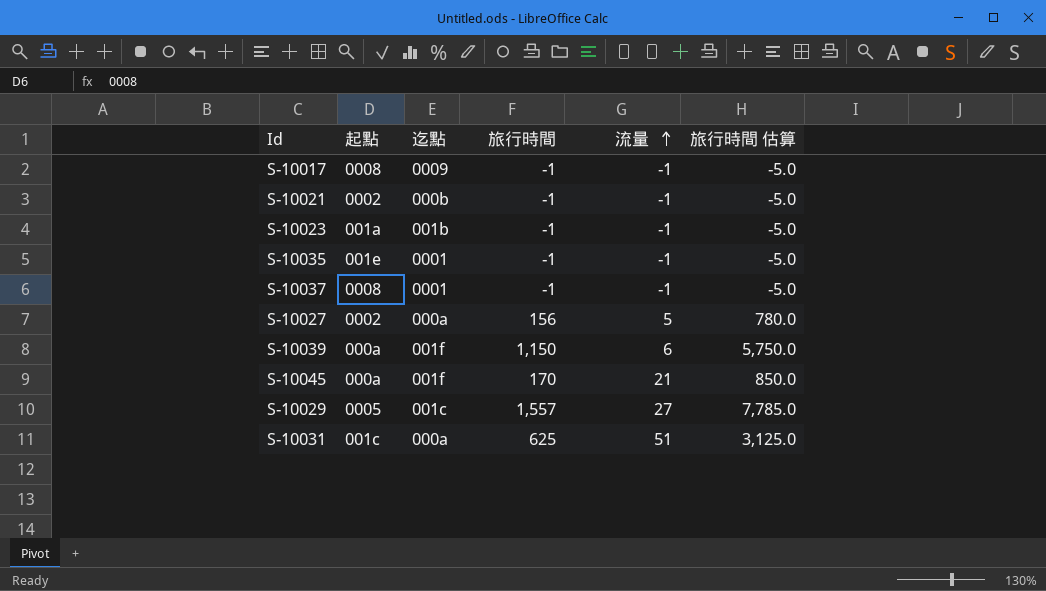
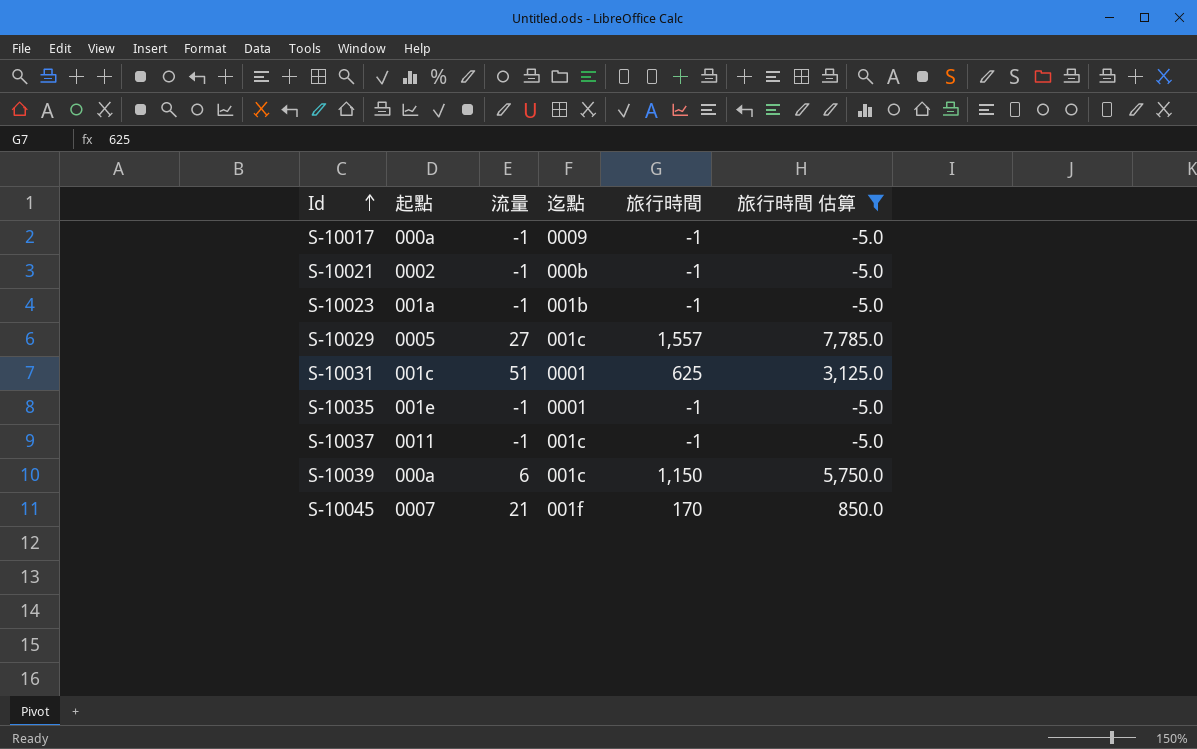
filter: none -> 旅行時間 估算 != 780.0
row order: 流量 ascending -> Id ascending
column 流量 | position: 5 -> 3
S-10017 | 起點: 0008 -> 000a
S-10031 | 迄點: 000a -> 0001
S-10037 | 起點: 0008 -> 0011
S-10037 | 迄點: 0001 -> 001c
S-10039 | 迄點: 001f -> 001c
S-10045 | 起點: 000a -> 0007

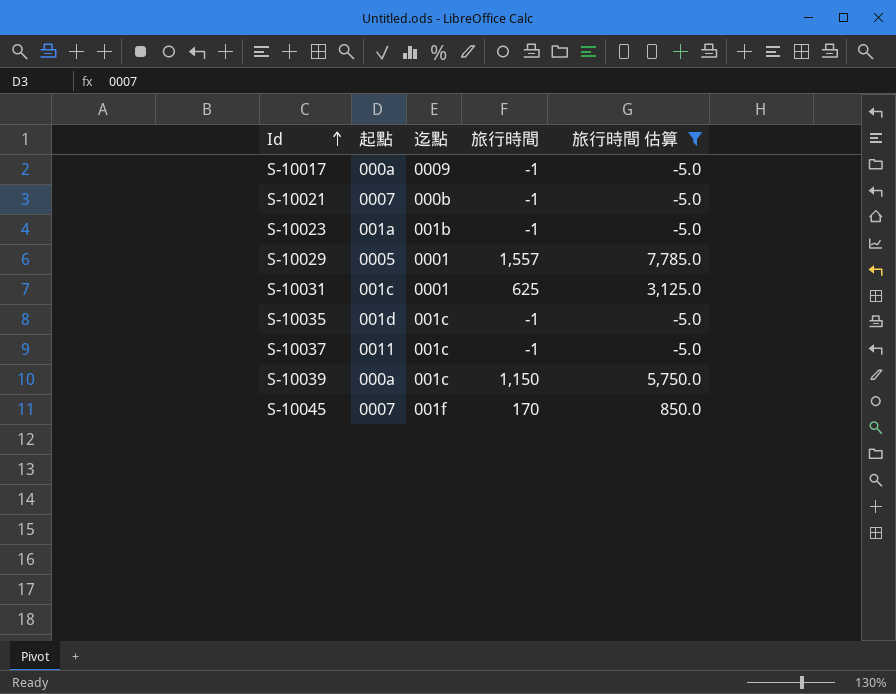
column 流量 | position: 3 -> none
S-10021 | 起點: 0002 -> 0007
S-10029 | 迄點: 001c -> 0001
S-10035 | 起點: 001e -> 001d
S-10035 | 迄點: 0001 -> 001c

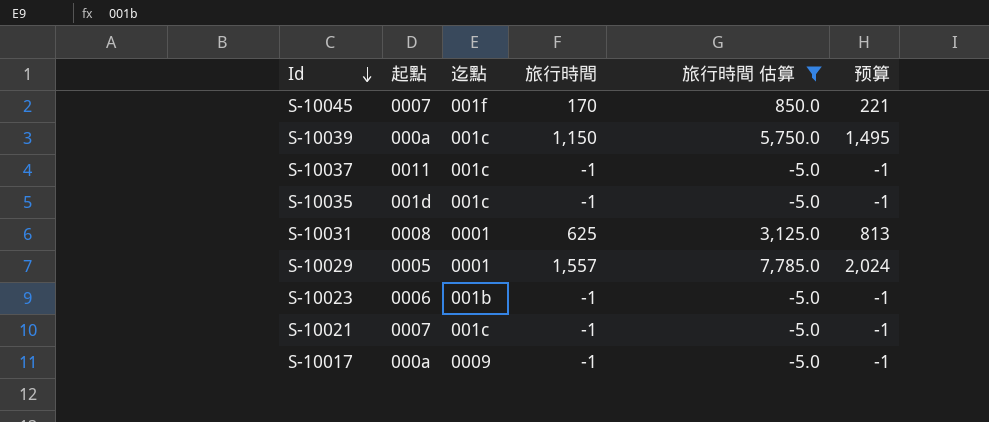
row order: Id ascending -> Id descending
column 预算 | formula: none -> [旅行時間] * 1.3
S-10031 | 起點: 001c -> 0008
S-10023 | 起點: 001a -> 0006
S-10021 | 迄點: 000b -> 001c

